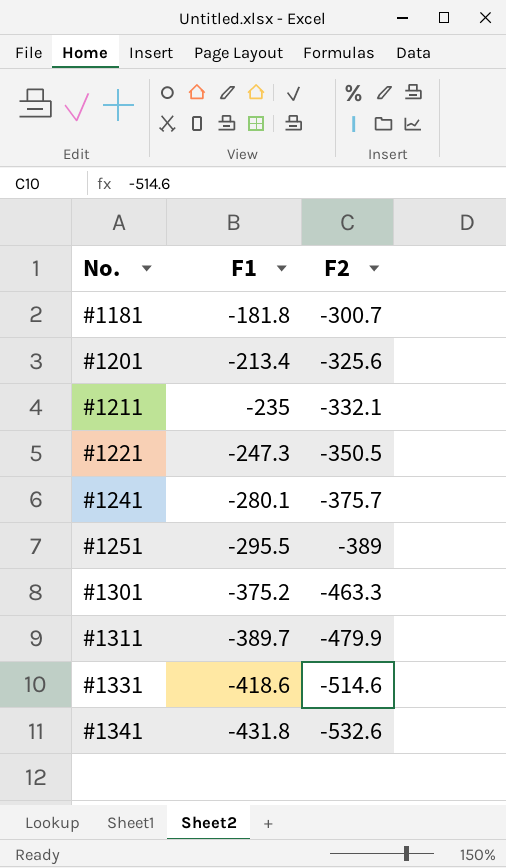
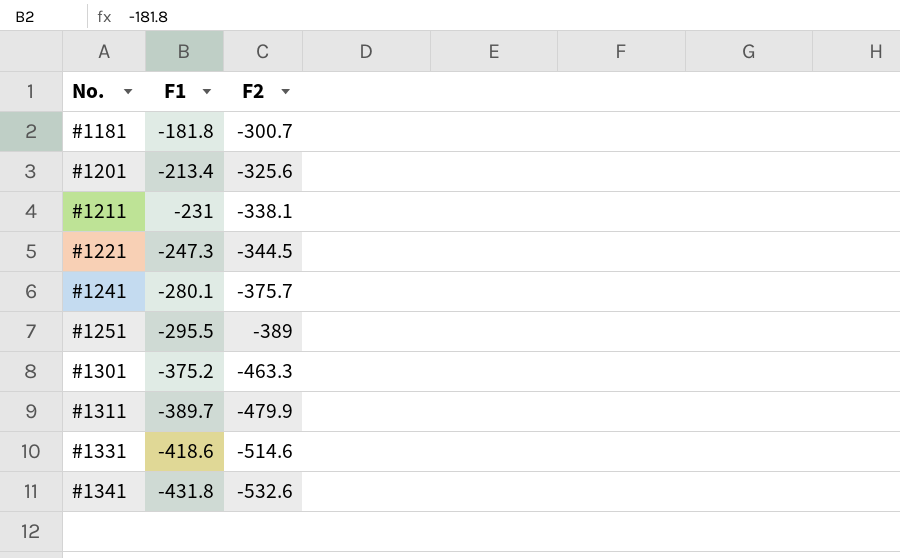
#1211 | F1: -235 -> -231
#1211 | F2: -332.1 -> -338.1
#1221 | F2: -350.5 -> -344.5

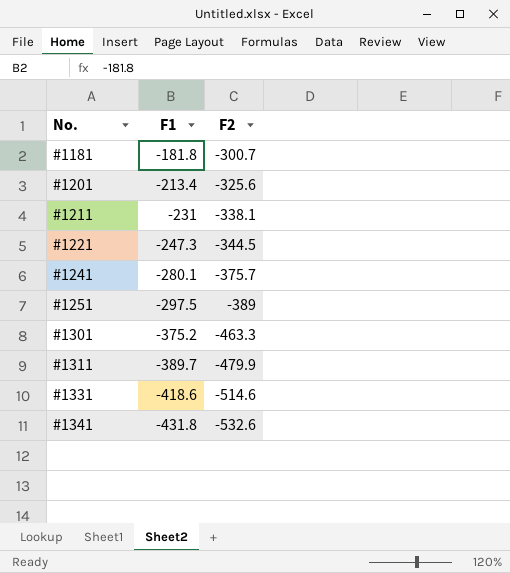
#1251 | F1: -295.5 -> -297.5

